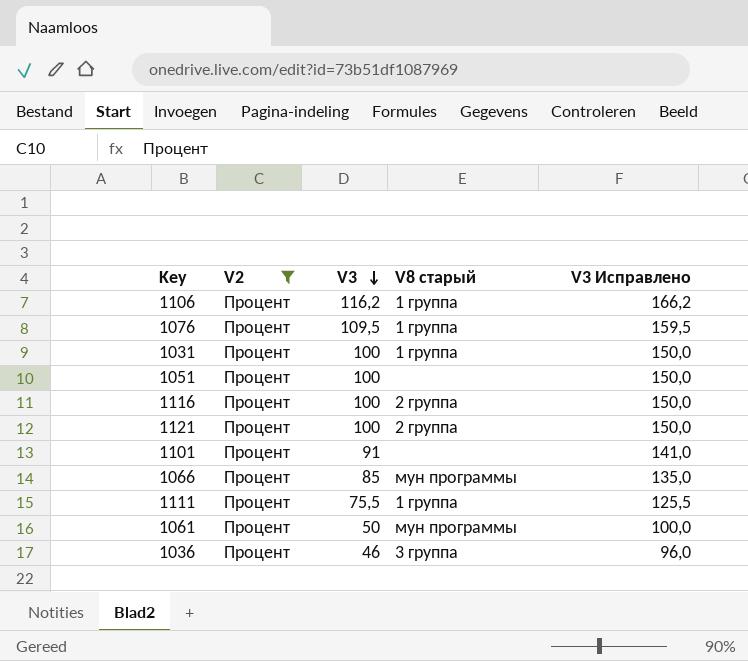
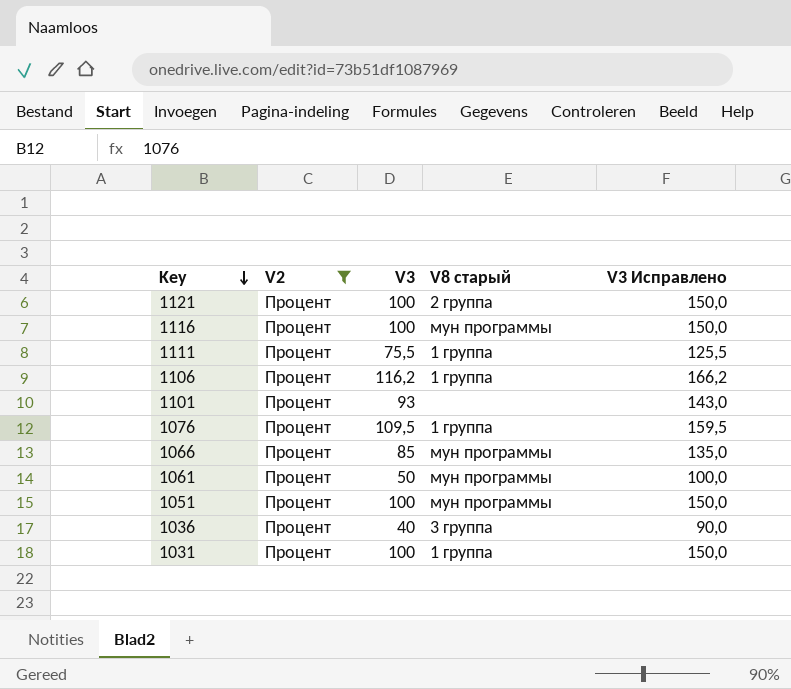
row order: V3 descending -> Key descending
1116 | V8 старый: 2 группа -> мун программы
1101 | V3: 91 -> 93
1101 | V3 Исправлено: 141,0 -> 143,0
1051 | V8 старый: none -> мун программы
1036 | V3: 46 -> 40
1036 | V3 Исправлено: 96,0 -> 90,0

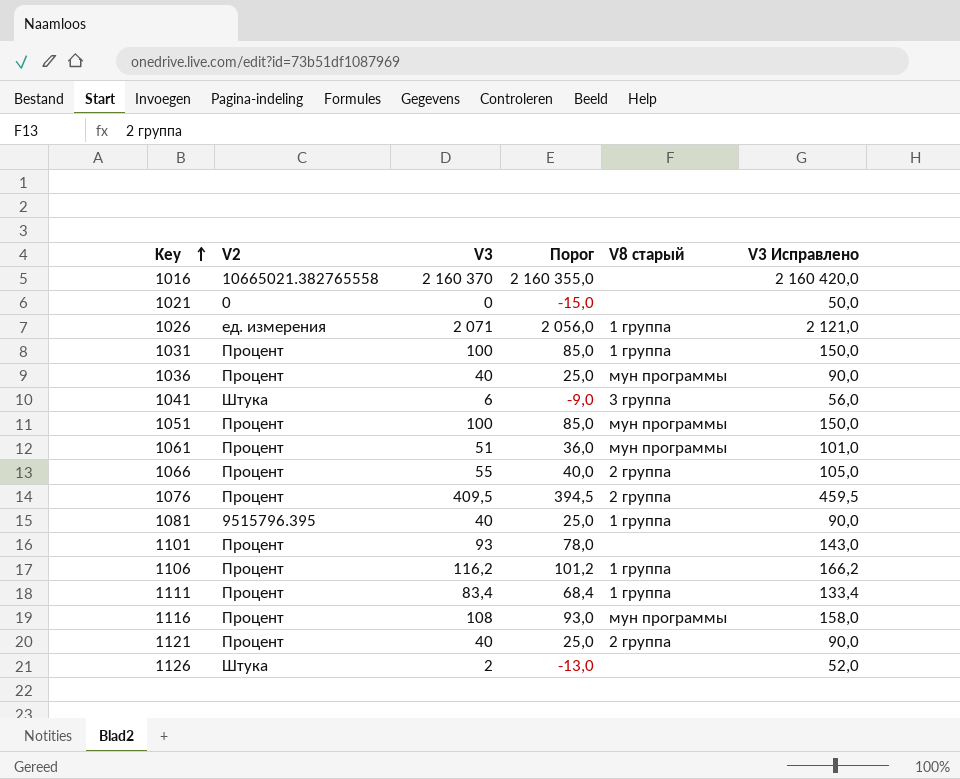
filter: V2 = Процент -> none
row order: Key descending -> Key ascending
column Порог | formula: none -> [V3] - 15
1036 | V8 старый: 3 группа -> мун программы
1061 | V3: 50 -> 51
1061 | V3 Исправлено: 100,0 -> 101,0
1066 | V3: 85 -> 55
1066 | V8 старый: мун программы -> 2 группа
1066 | V3 Исправлено: 135,0 -> 105,0
1076 | V3: 109,5 -> 409,5
1076 | V8 старый: 1 группа -> 2 группа
1076 | V3 Исправлено: 159,5 -> 459,5
1111 | V3: 75,5 -> 83,4
1111 | V3 Исправлено: 125,5 -> 133,4
1116 | V3: 100 -> 108
1116 | V3 Исправлено: 150,0 -> 158,0
1121 | V3: 100 -> 40
1121 | V3 Исправлено: 150,0 -> 90,0

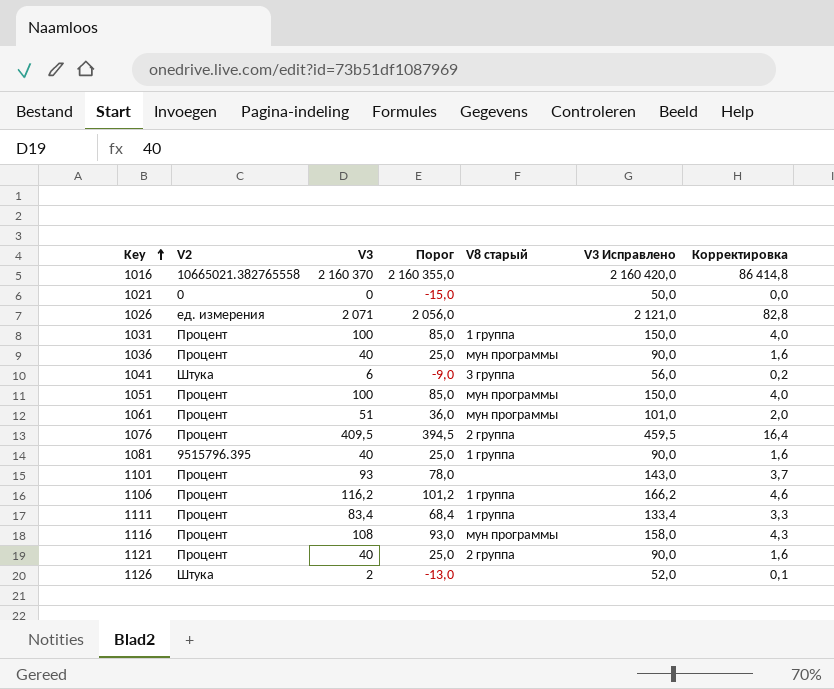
column Корректировка | formula: none -> [V3] * 0,04
row 1066: Процент | 55 | 40,0 | 2 группа | 105,0 -> none
1026 | V8 старый: 1 группа -> none

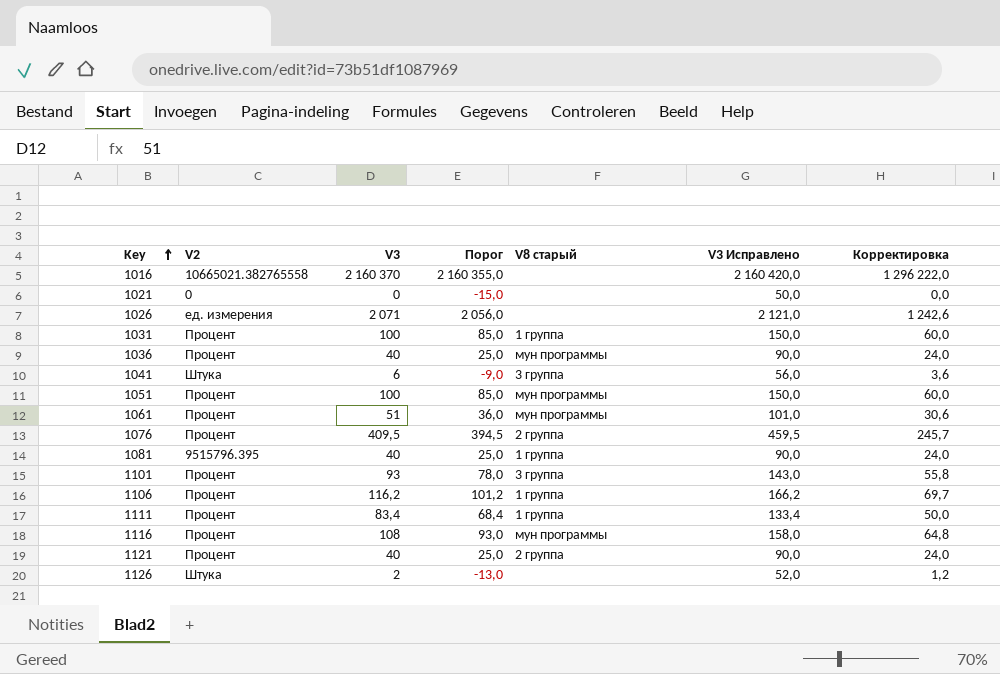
column Корректировка | formula: [V3] * 0,04 -> [V3] * 0,6
1101 | V8 старый: none -> 3 группа

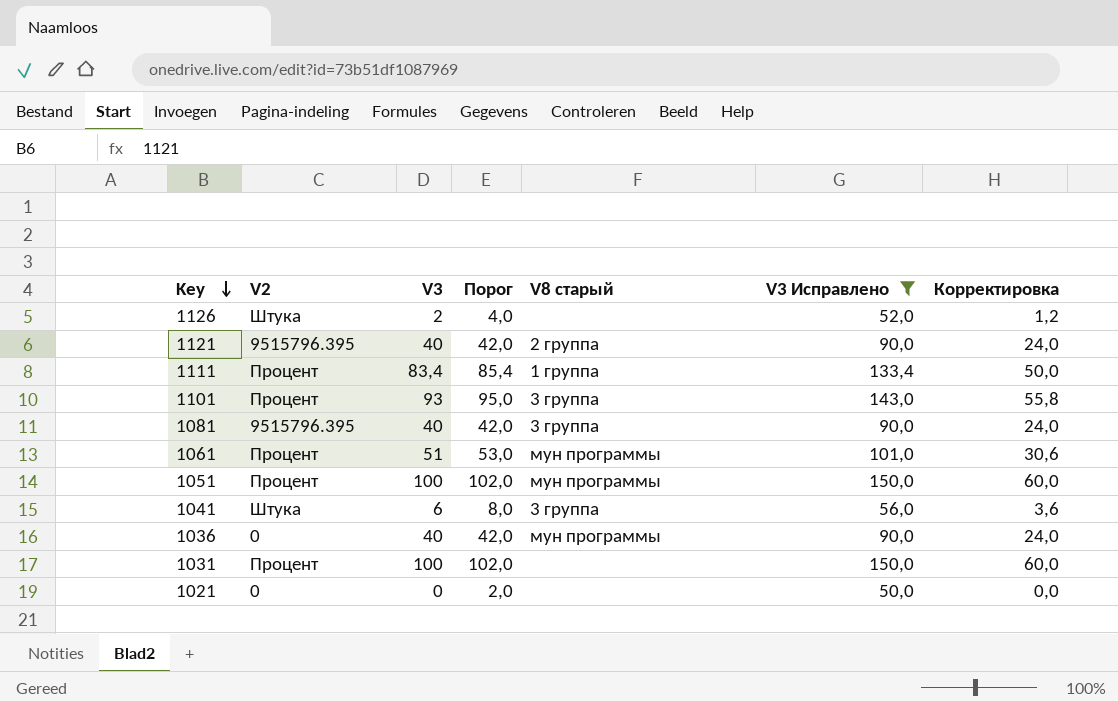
filter: none -> V3 Исправлено <= 150,0
row order: Key ascending -> Key descending
column Порог | formula: [V3] - 15 -> [V3] + 2
1121 | V2: Процент -> 9515796.395
1081 | V8 старый: 1 группа -> 3 группа
1036 | V2: Процент -> 0
1031 | V8 старый: 1 группа -> none

